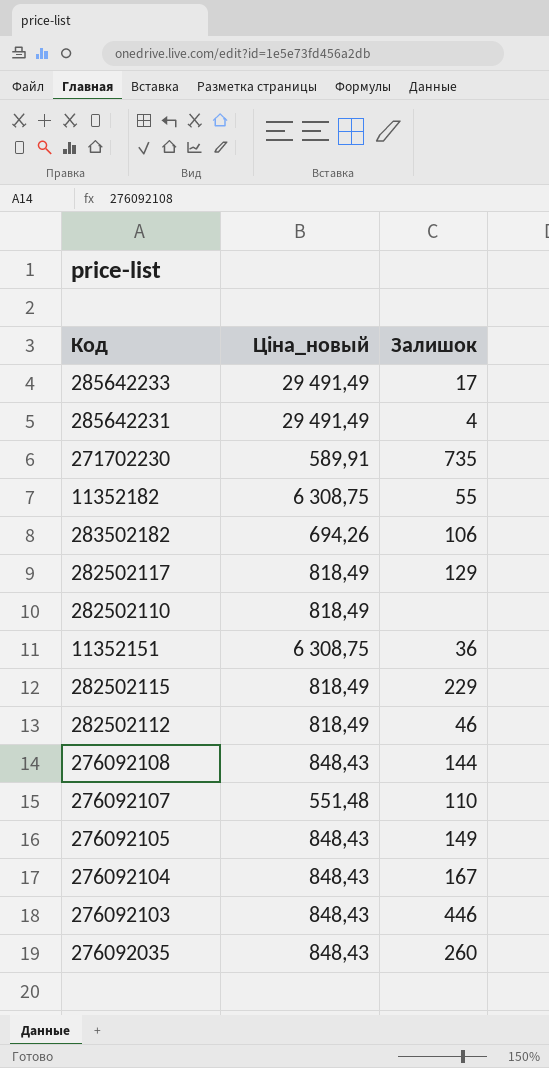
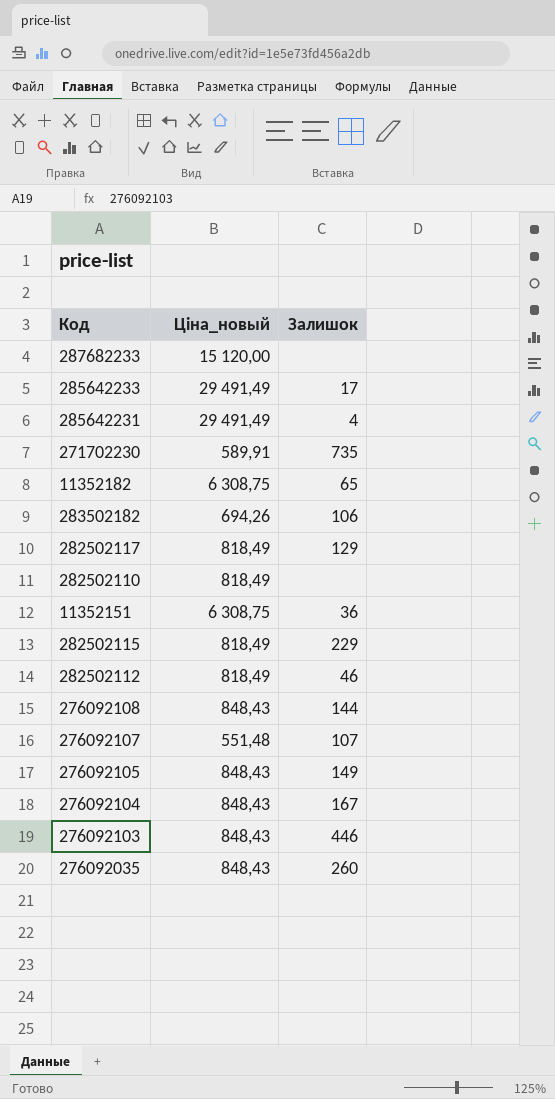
row 287682233: none -> 15 120,00 | none
11352182 | Залишок: 55 -> 65
276092107 | Залишок: 110 -> 107

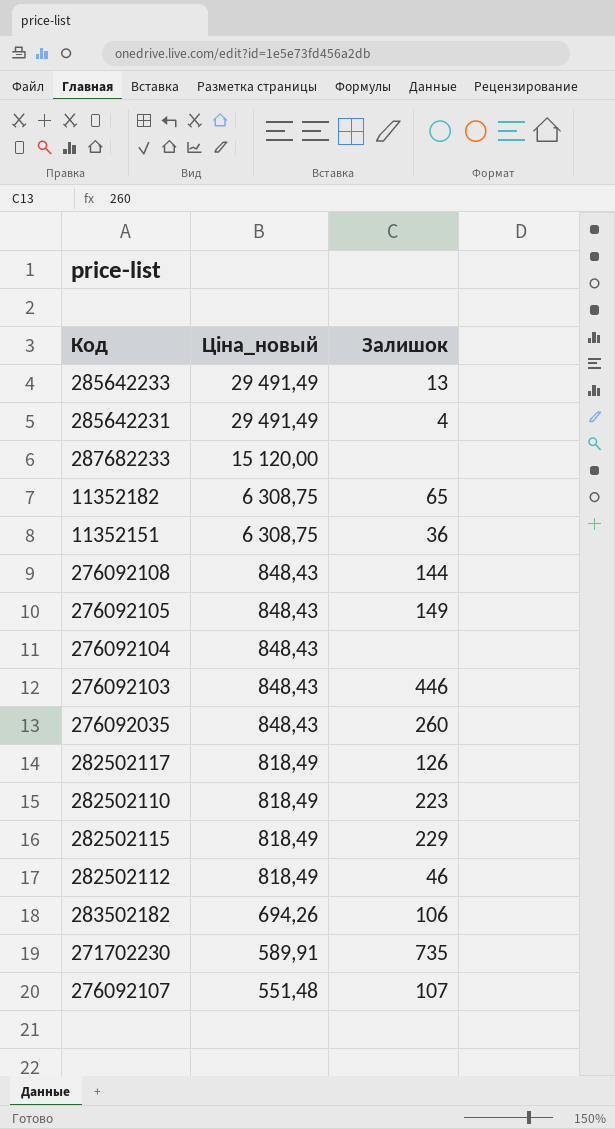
row order: none -> Ціна_новый descending
285642233 | Залишок: 17 -> 13
276092104 | Залишок: 167 -> none
282502117 | Залишок: 129 -> 126
282502110 | Залишок: none -> 223

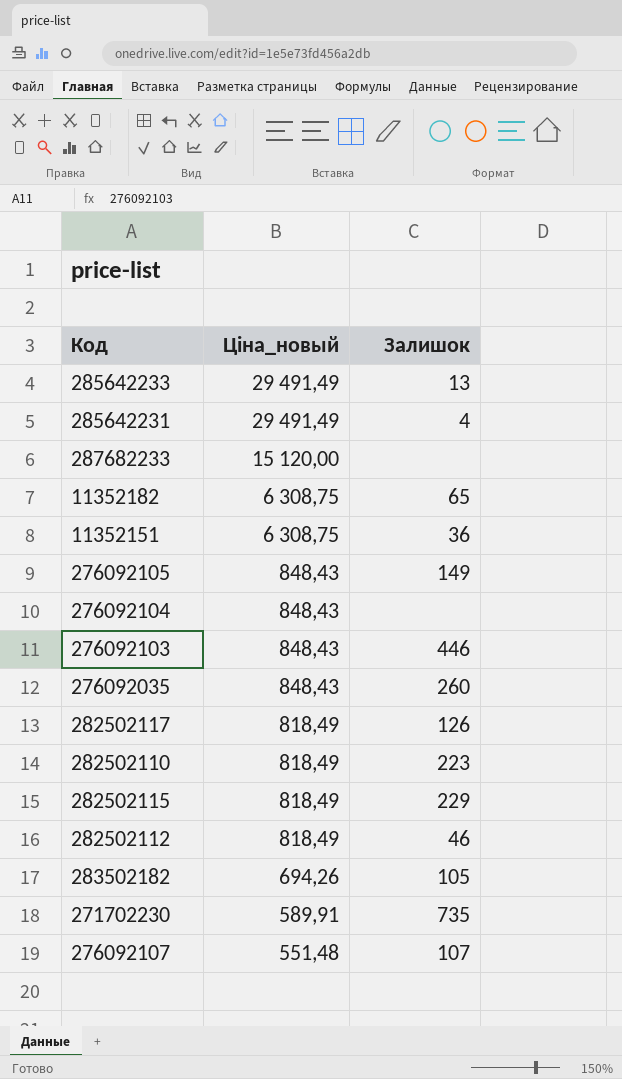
row 276092108: 848,43 | 144 -> none
283502182 | Залишок: 106 -> 105

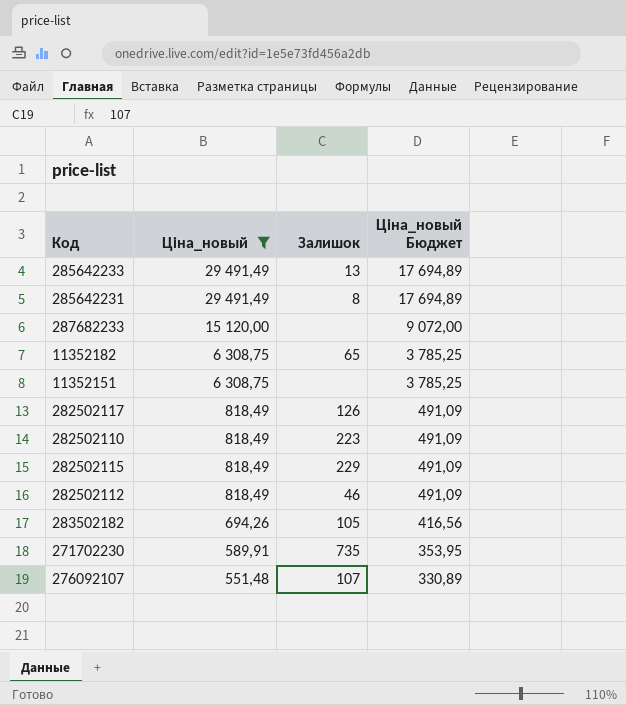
filter: none -> Ціна_новый != 848,43
column Ціна_новый Бюджет | formula: none -> [Ціна_новый] * 0,6
285642231 | Залишок: 4 -> 8
11352151 | Залишок: 36 -> none

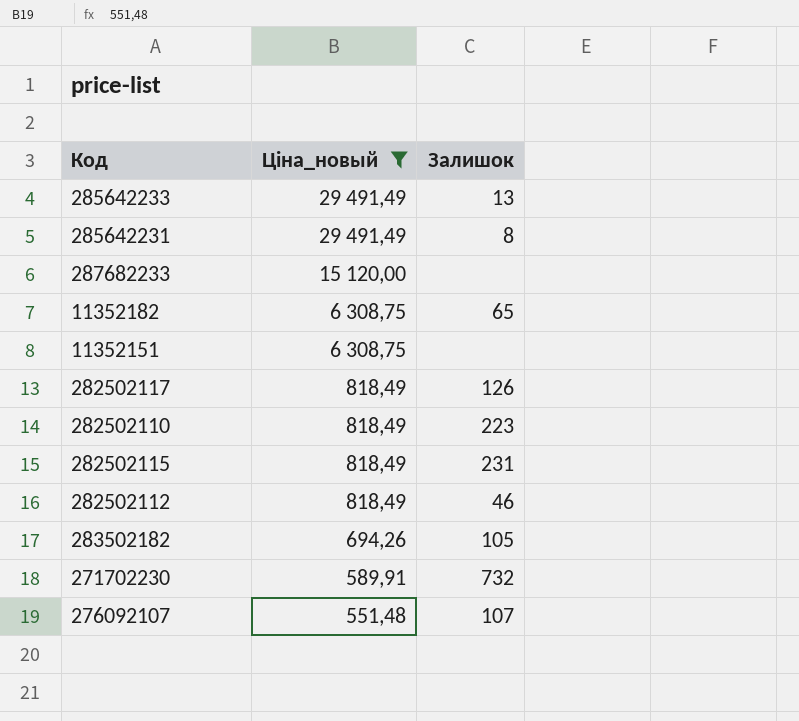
column Ціна_новый Бюджет | formula: [Ціна_новый] * 0,6 -> none
282502115 | Залишок: 229 -> 231
271702230 | Залишок: 735 -> 732

